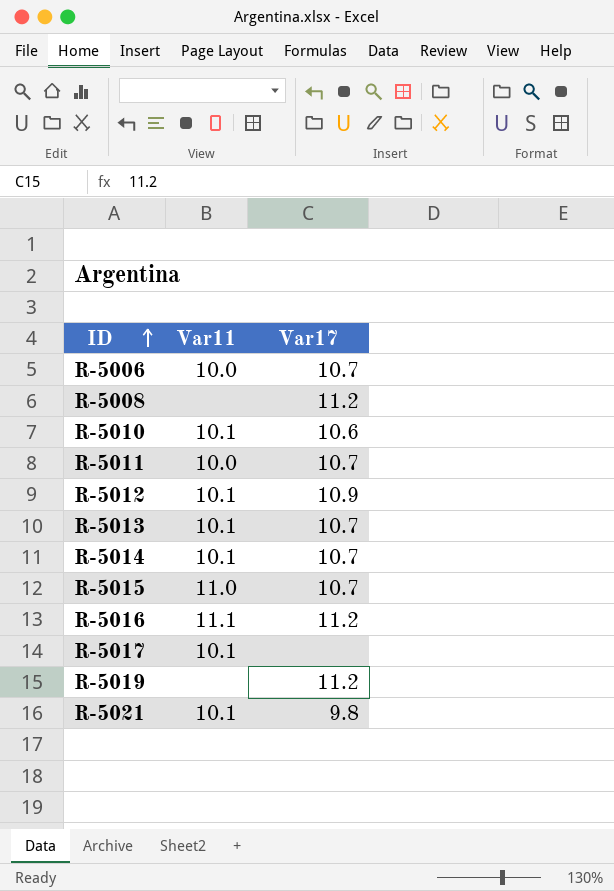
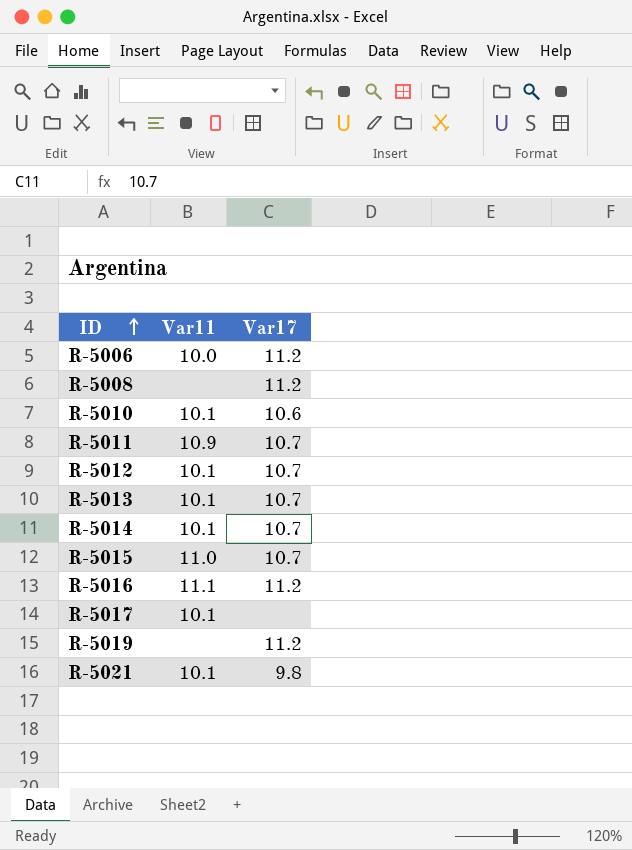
R-5006 | Var17: 10.7 -> 11.2
R-5011 | Var11: 10.0 -> 10.9
R-5012 | Var17: 10.9 -> 10.7

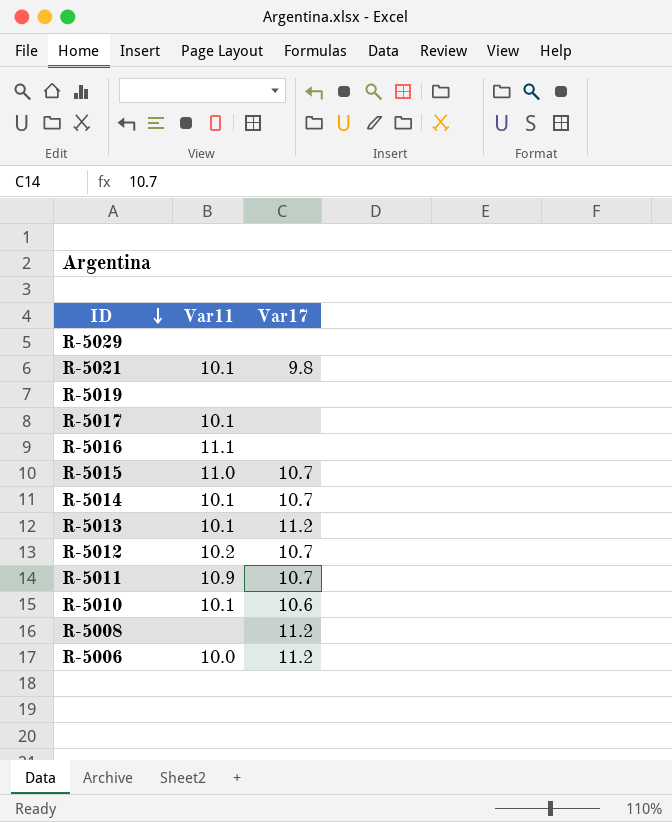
row order: ID ascending -> ID descending
row R-5029: none -> none | none
R-5019 | Var17: 11.2 -> none
R-5016 | Var17: 11.2 -> none
R-5013 | Var17: 10.7 -> 11.2
R-5012 | Var11: 10.1 -> 10.2

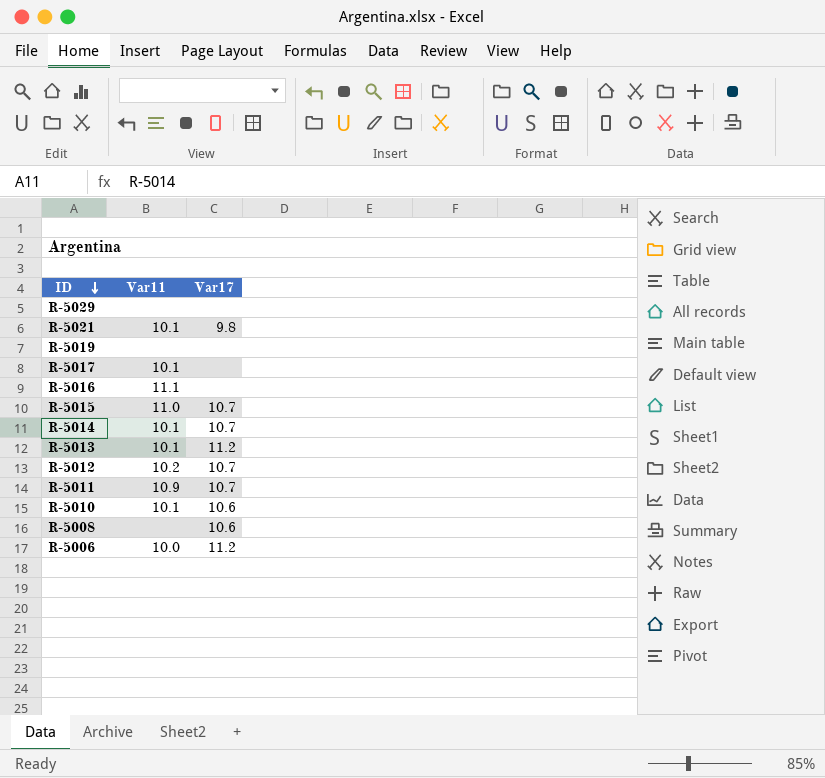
R-5008 | Var17: 11.2 -> 10.6

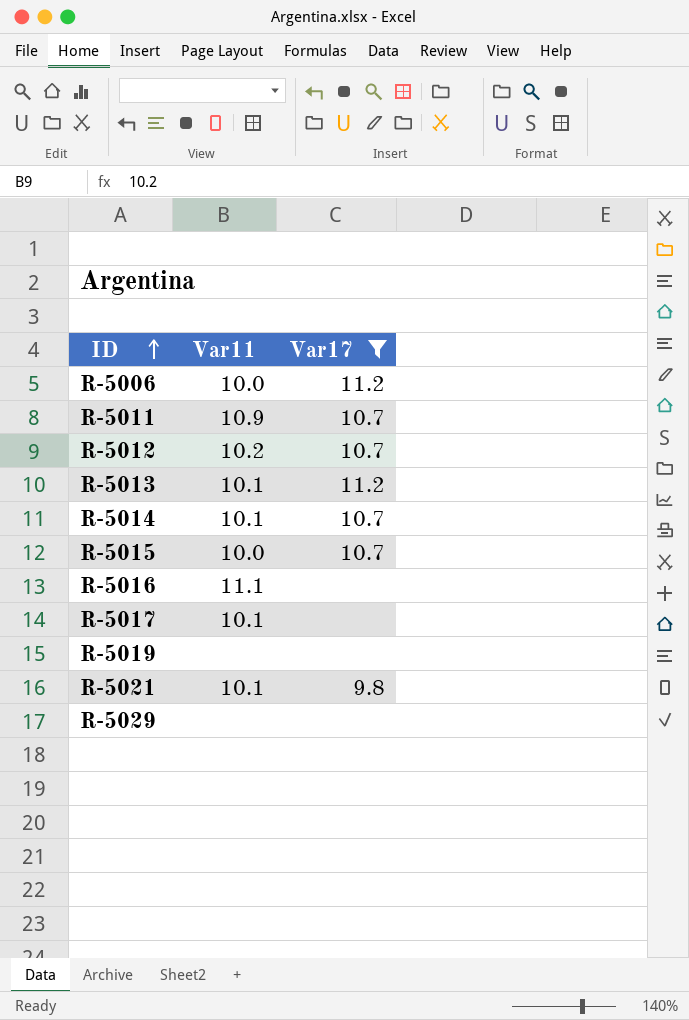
filter: none -> Var17 != 10.6
row order: ID descending -> ID ascending
R-5015 | Var11: 11.0 -> 10.0

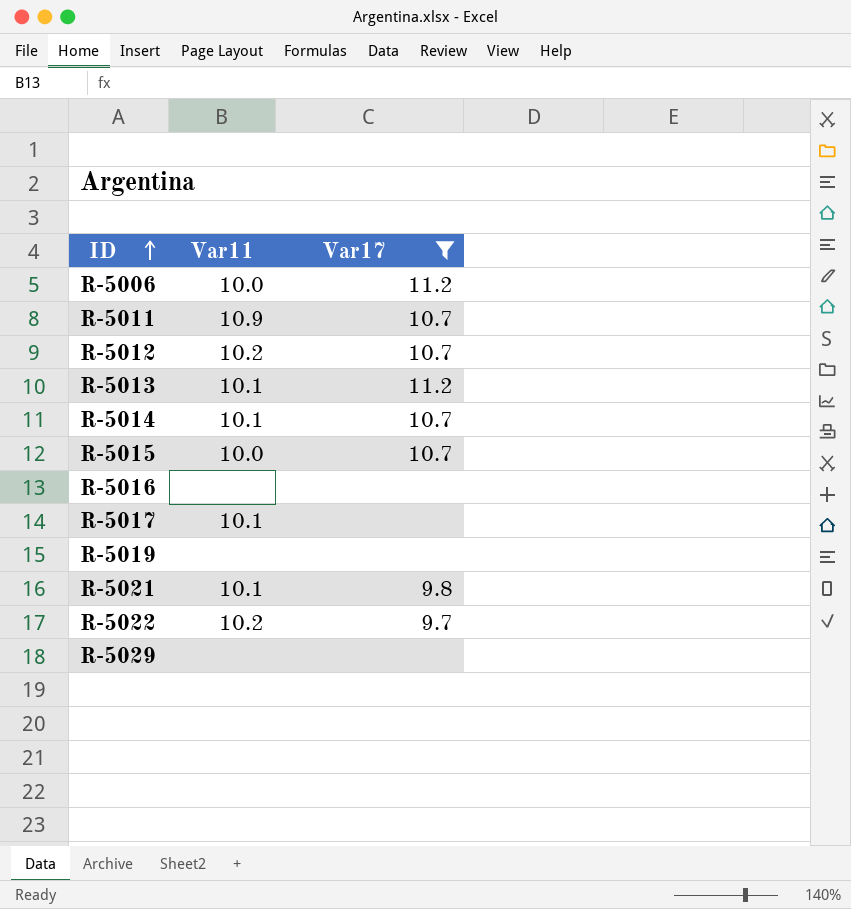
R-5016 | Var11: 11.1 -> none
row R-5022: none -> 10.2 | 9.7

